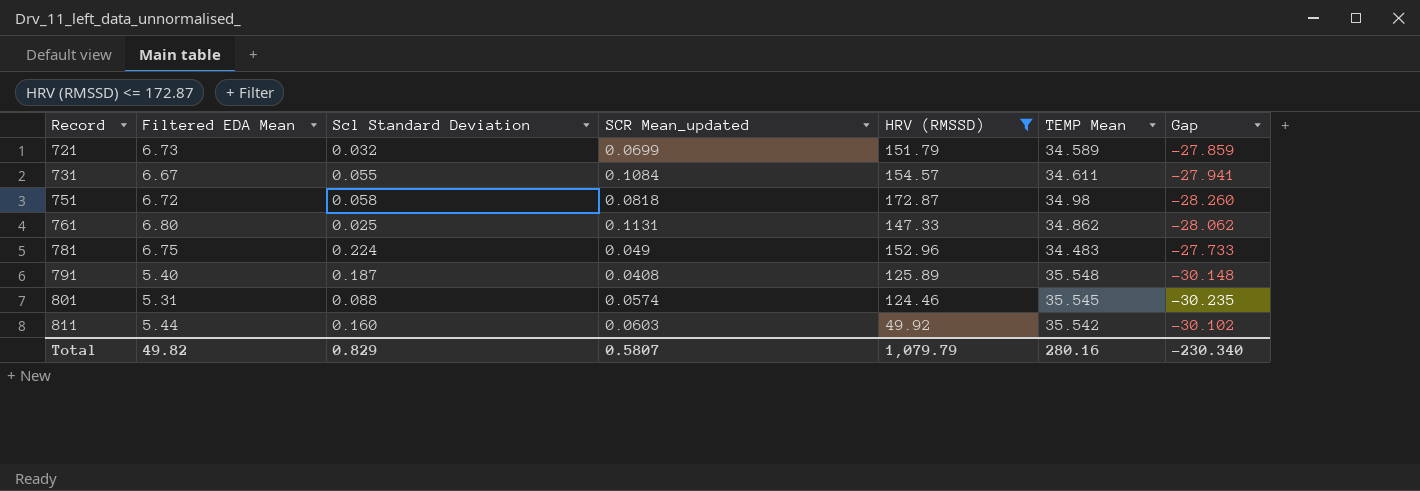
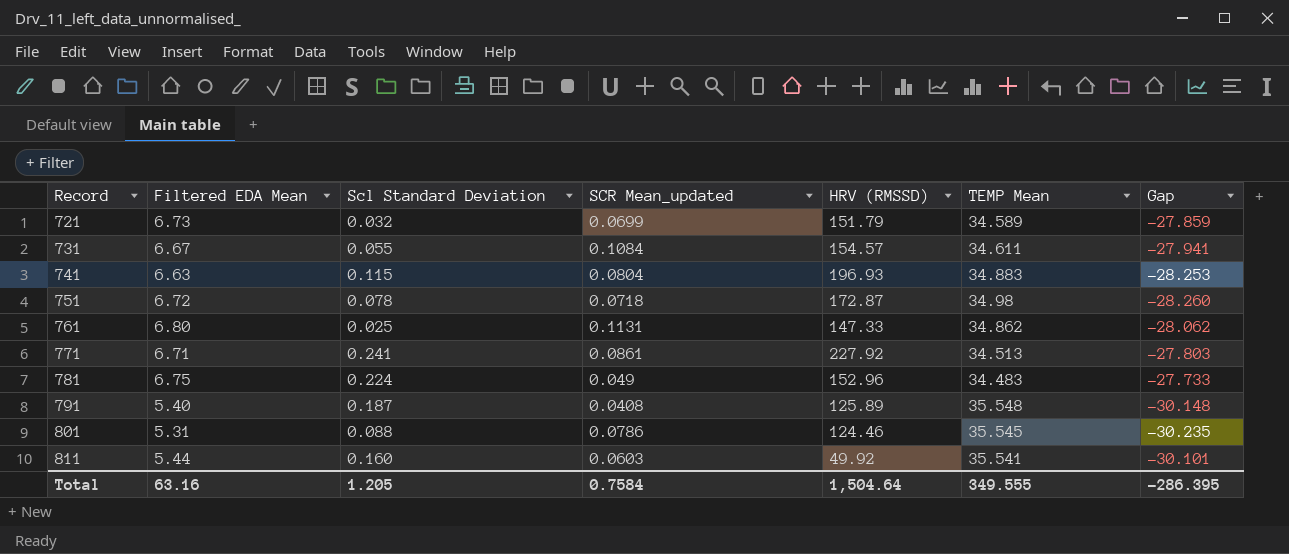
filter: HRV (RMSSD) <= 172.87 -> none
751 | Scl Standard Deviation: 0.058 -> 0.078
751 | SCR Mean_updated: 0.0818 -> 0.0718
801 | SCR Mean_updated: 0.0574 -> 0.0786
811 | TEMP Mean: 35.542 -> 35.541
811 | Gap: -30.102 -> -30.101
Total | Filtered EDA Mean: 49.82 -> 63.16
Total | Scl Standard Deviation: 0.829 -> 1.205
Total | SCR Mean_updated: 0.5807 -> 0.7584
Total | HRV (RMSSD): 1,079.79 -> 1,504.64
Total | TEMP Mean: 280.16 -> 349.555
Total | Gap: -230.340 -> -286.395

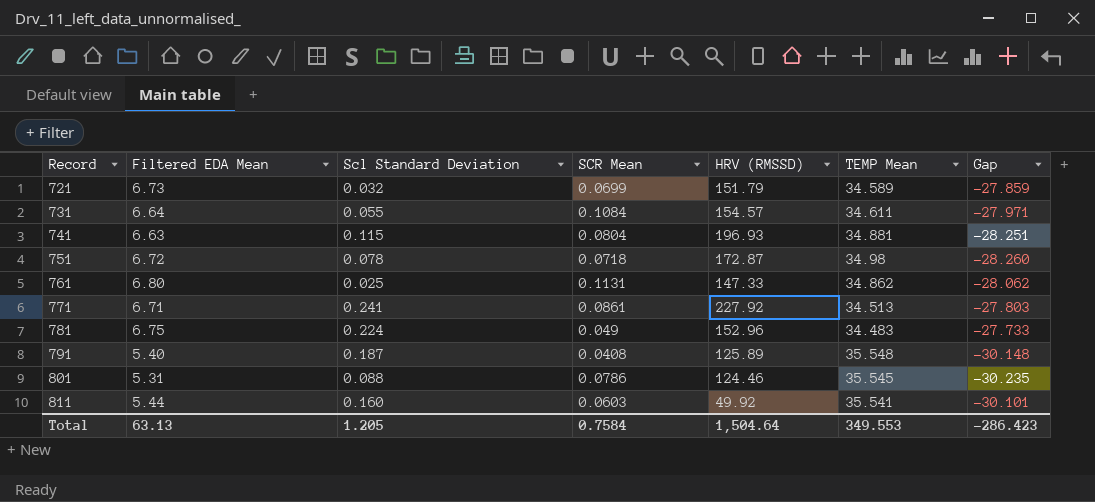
column name: SCR Mean_updated -> SCR Mean
731 | Filtered EDA Mean: 6.67 -> 6.64
731 | Gap: -27.941 -> -27.971
741 | TEMP Mean: 34.883 -> 34.881
741 | Gap: -28.253 -> -28.251
Total | Filtered EDA Mean: 63.16 -> 63.13
Total | TEMP Mean: 349.555 -> 349.553
Total | Gap: -286.395 -> -286.423

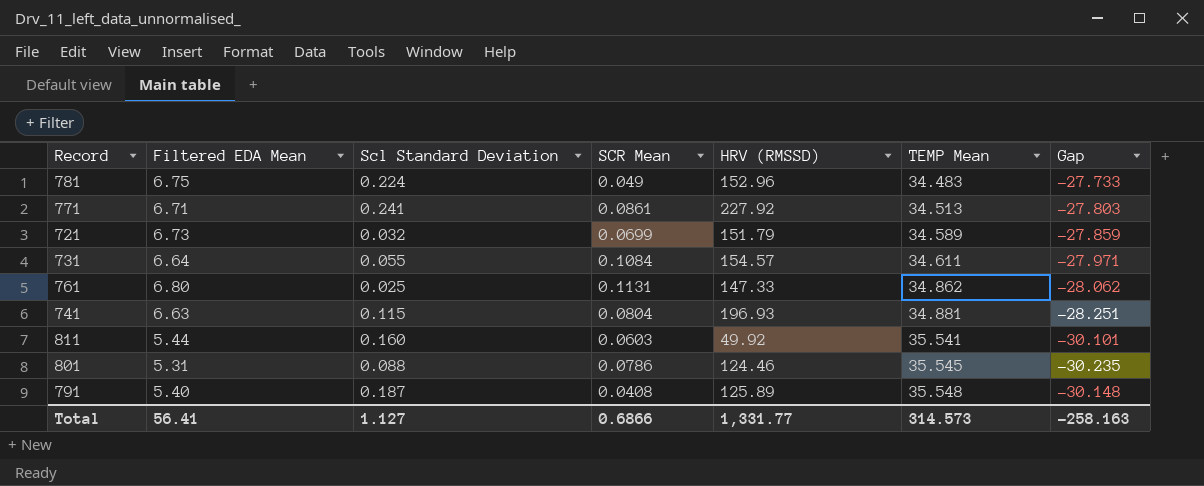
row order: Record ascending -> TEMP Mean ascending
row 751: 6.72 | 0.078 | 0.0718 | 172.87 | 34.98 | -28.260 -> none
Total | Filtered EDA Mean: 63.13 -> 56.41
Total | Scl Standard Deviation: 1.205 -> 1.127
Total | SCR Mean: 0.7584 -> 0.6866
Total | HRV (RMSSD): 1,504.64 -> 1,331.77
Total | TEMP Mean: 349.553 -> 314.573
Total | Gap: -286.423 -> -258.163

